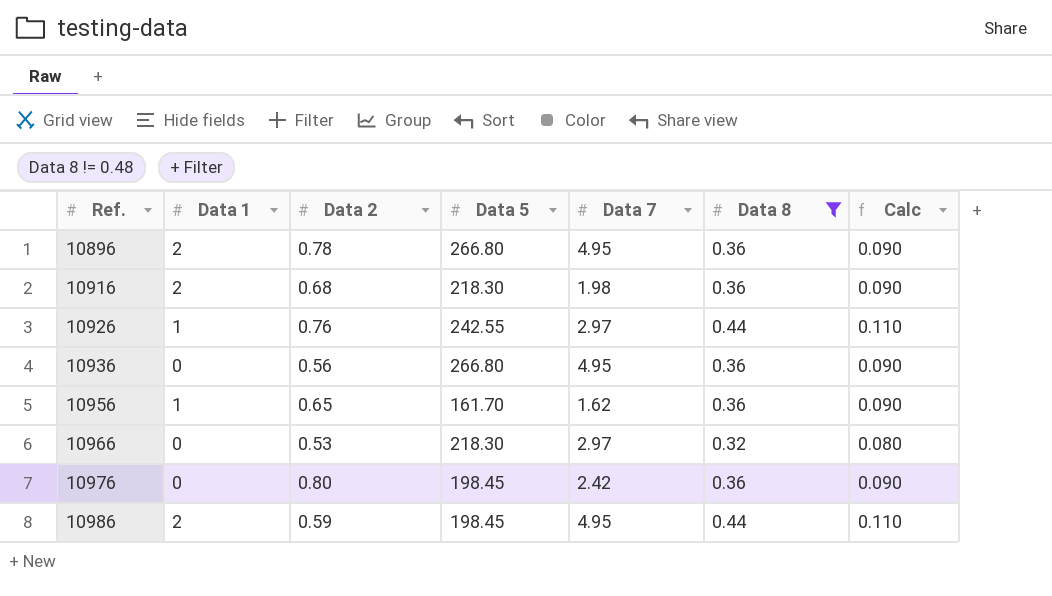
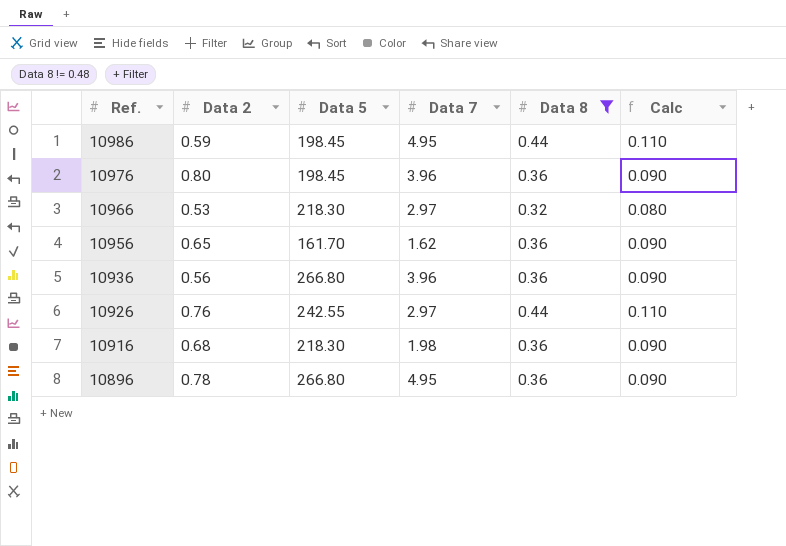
row order: Ref. ascending -> Ref. descending
column Data 1 | position: 2 -> none
10976 | Data 7: 2.42 -> 3.96
10936 | Data 7: 4.95 -> 3.96

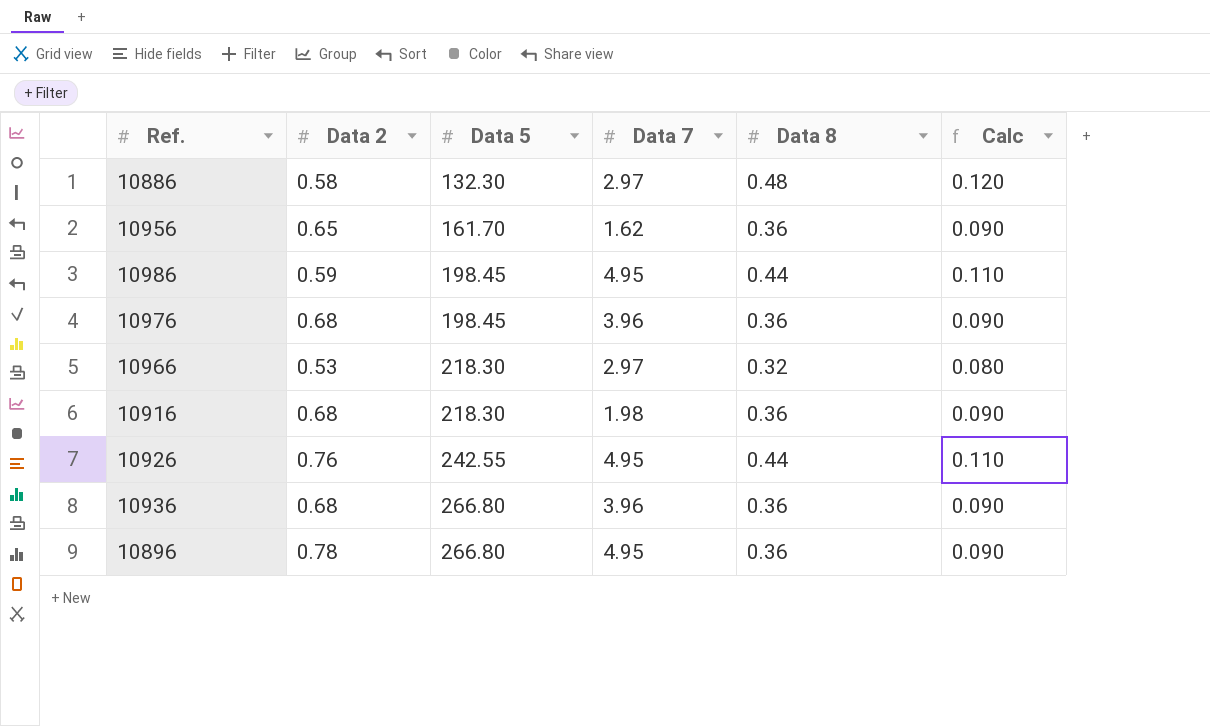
filter: Data 8 != 0.48 -> none
row order: Ref. descending -> Data 5 ascending
10976 | Data 2: 0.80 -> 0.68
10926 | Data 7: 2.97 -> 4.95
10936 | Data 2: 0.56 -> 0.68

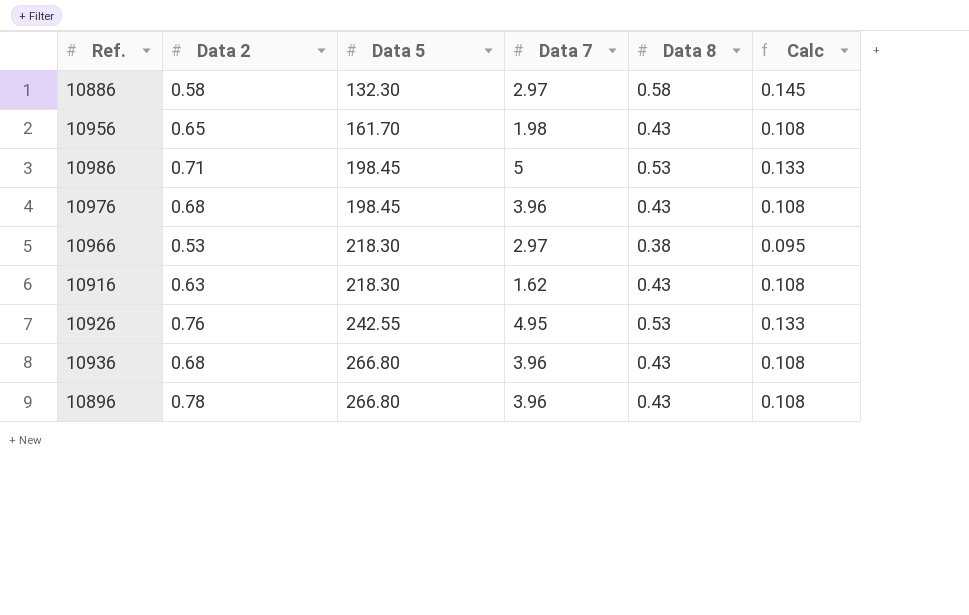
10886 | Data 8: 0.48 -> 0.58
10886 | Calc: 0.120 -> 0.145
10956 | Data 7: 1.62 -> 1.98
10956 | Data 8: 0.36 -> 0.43
10956 | Calc: 0.090 -> 0.108
10986 | Data 2: 0.59 -> 0.71
10986 | Data 7: 4.95 -> 5
10986 | Data 8: 0.44 -> 0.53
10986 | Calc: 0.110 -> 0.133
10976 | Data 8: 0.36 -> 0.43
10976 | Calc: 0.090 -> 0.108
10966 | Data 8: 0.32 -> 0.38
10966 | Calc: 0.080 -> 0.095
10916 | Data 2: 0.68 -> 0.63
10916 | Data 7: 1.98 -> 1.62
10916 | Data 8: 0.36 -> 0.43
10916 | Calc: 0.090 -> 0.108
10926 | Data 8: 0.44 -> 0.53
10926 | Calc: 0.110 -> 0.133
10936 | Data 8: 0.36 -> 0.43
10936 | Calc: 0.090 -> 0.108
10896 | Data 7: 4.95 -> 3.96
10896 | Data 8: 0.36 -> 0.43
10896 | Calc: 0.090 -> 0.108

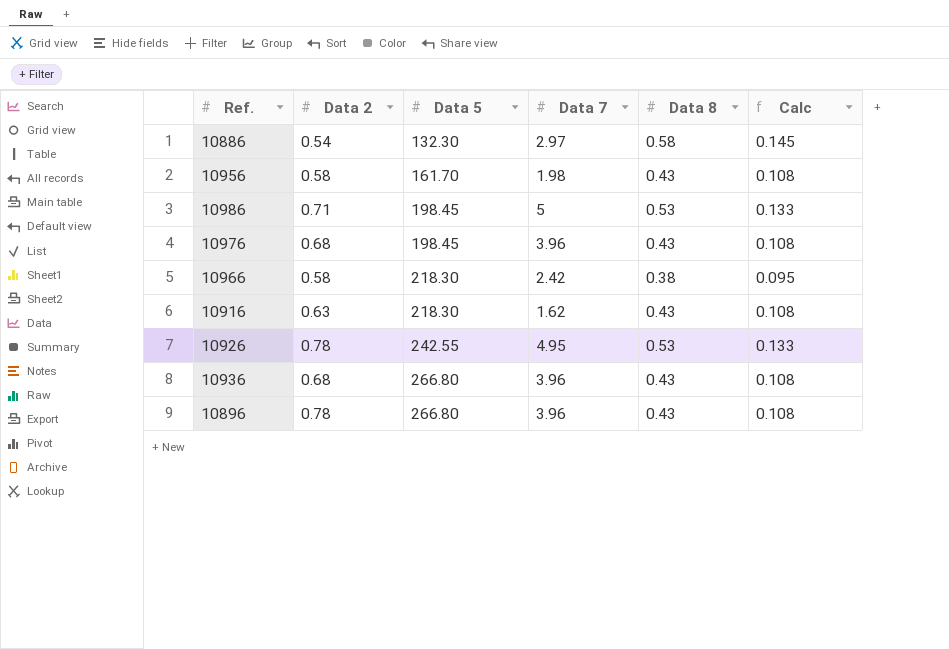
10886 | Data 2: 0.58 -> 0.54
10956 | Data 2: 0.65 -> 0.58
10966 | Data 2: 0.53 -> 0.58
10966 | Data 7: 2.97 -> 2.42
10926 | Data 2: 0.76 -> 0.78

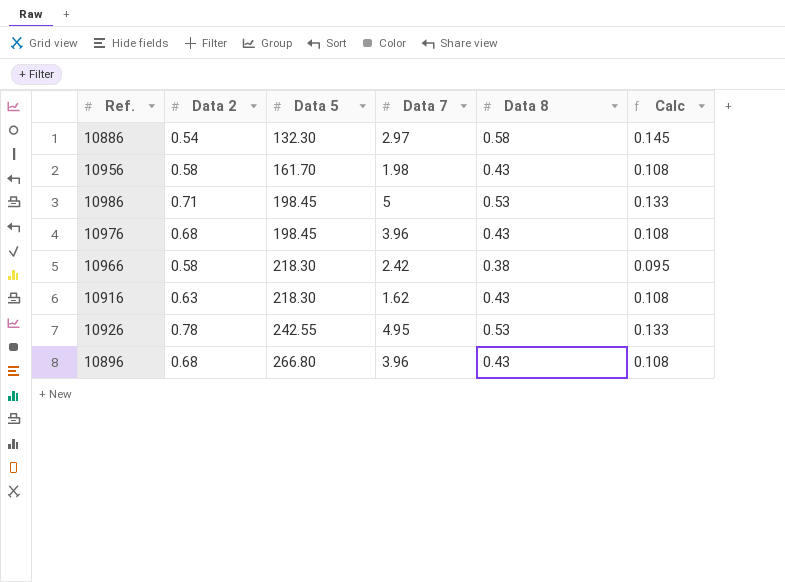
row 10936: 0.68 | 266.80 | 3.96 | 0.43 | 0.108 -> none
10896 | Data 2: 0.78 -> 0.68

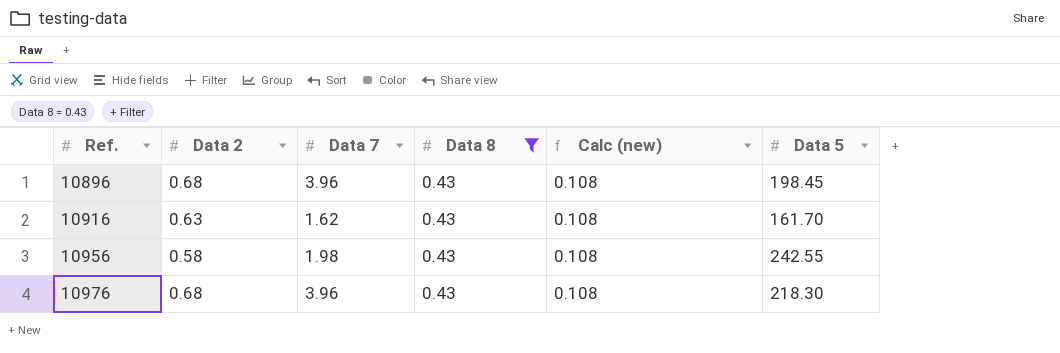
filter: none -> Data 8 = 0.43
row order: Data 5 ascending -> Ref. ascending
column name: Calc -> Calc (new)
column Data 5 | position: 3 -> 6
10896 | Data 5: 266.80 -> 198.45
10916 | Data 5: 218.30 -> 161.70
10956 | Data 5: 161.70 -> 242.55
10976 | Data 5: 198.45 -> 218.30

